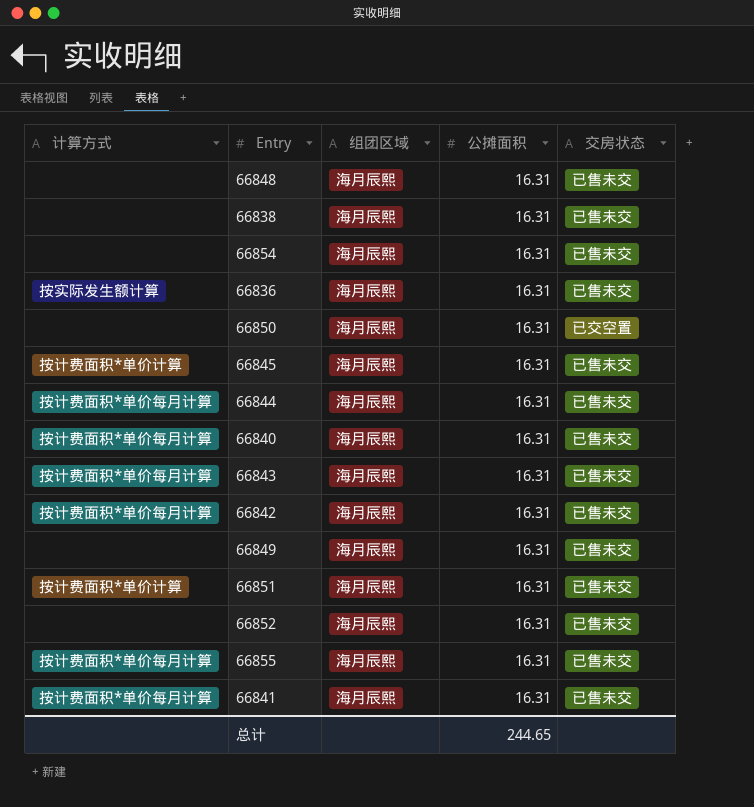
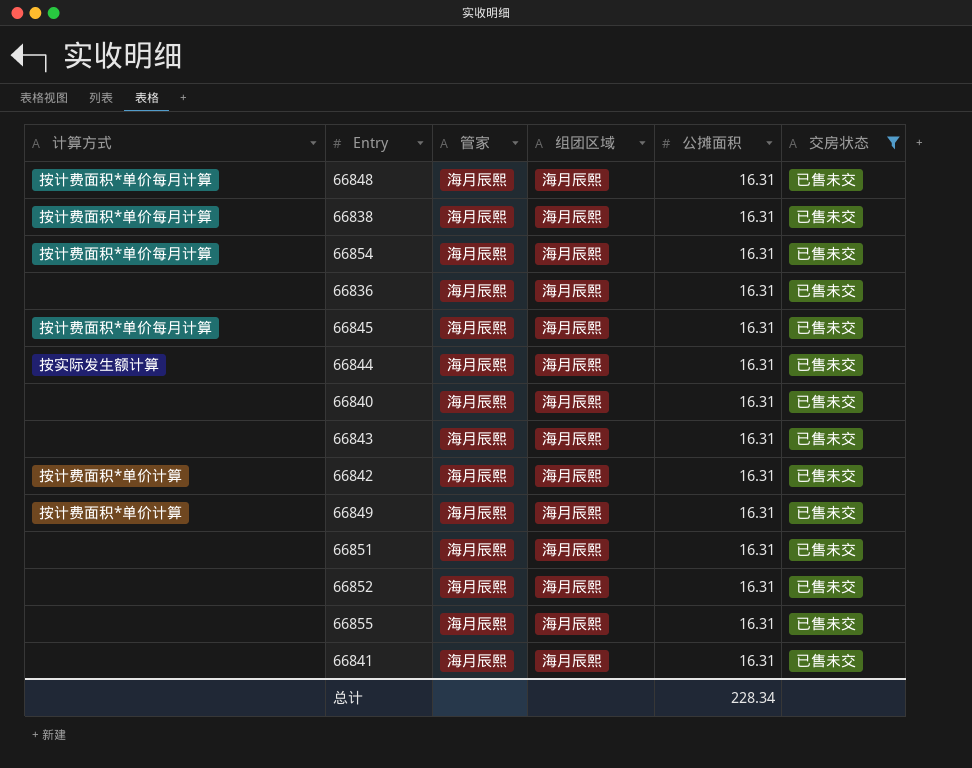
filter: none -> 交房状态 = 已售未交
column 管家 | position: none -> 3
66848 | 计算方式: none -> 按计费面积*单价每月计算
66838 | 计算方式: none -> 按计费面积*单价每月计算
66854 | 计算方式: none -> 按计费面积*单价每月计算
66836 | 计算方式: 按实际发生额计算 -> none
66845 | 计算方式: 按计费面积*单价计算 -> 按计费面积*单价每月计算
66844 | 计算方式: 按计费面积*单价每月计算 -> 按实际发生额计算
66840 | 计算方式: 按计费面积*单价每月计算 -> none
66843 | 计算方式: 按计费面积*单价每月计算 -> none
66842 | 计算方式: 按计费面积*单价每月计算 -> 按计费面积*单价计算
66849 | 计算方式: none -> 按计费面积*单价计算
66851 | 计算方式: 按计费面积*单价计算 -> none
66855 | 计算方式: 按计费面积*单价每月计算 -> none
66841 | 计算方式: 按计费面积*单价每月计算 -> none
总计 | 公摊面积: 244.65 -> 228.34

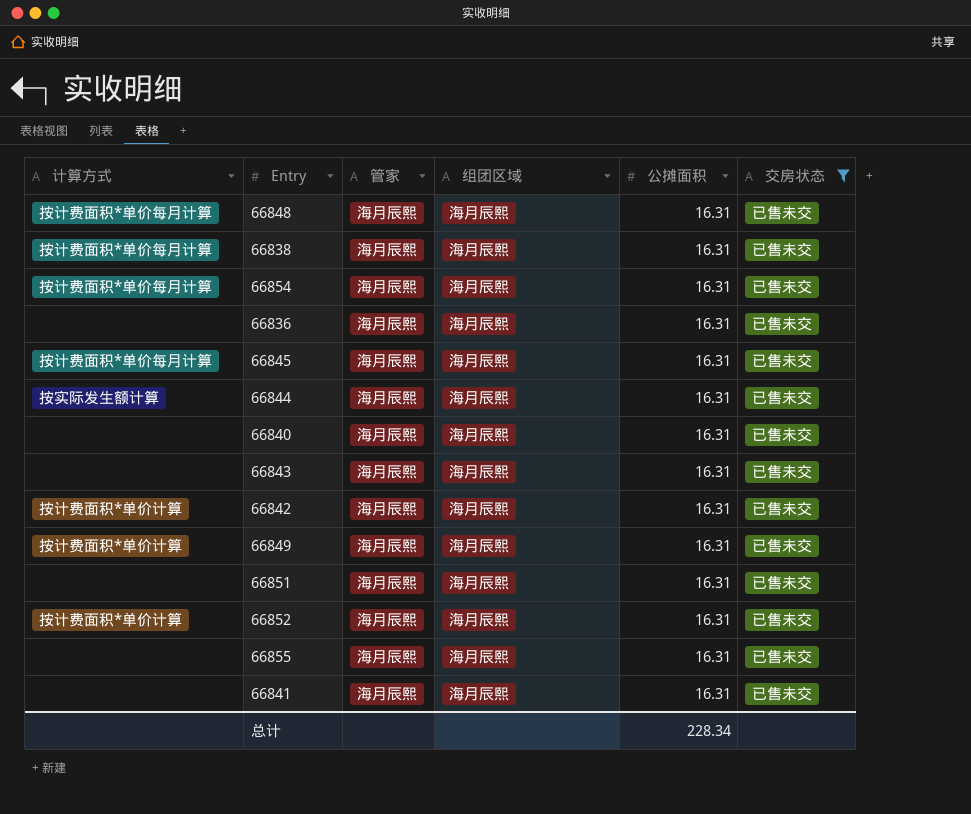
66852 | 计算方式: none -> 按计费面积*单价计算

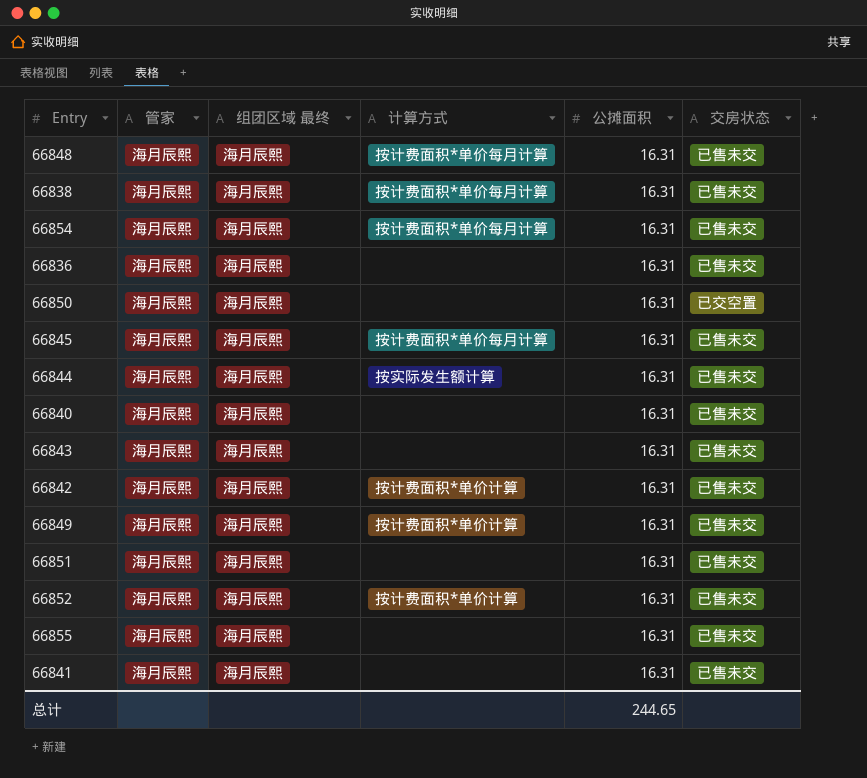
filter: 交房状态 = 已售未交 -> none
column name: 组团区域 -> 组团区域 最终
column 计算方式 | position: 1 -> 4
总计 | 公摊面积: 228.34 -> 244.65

